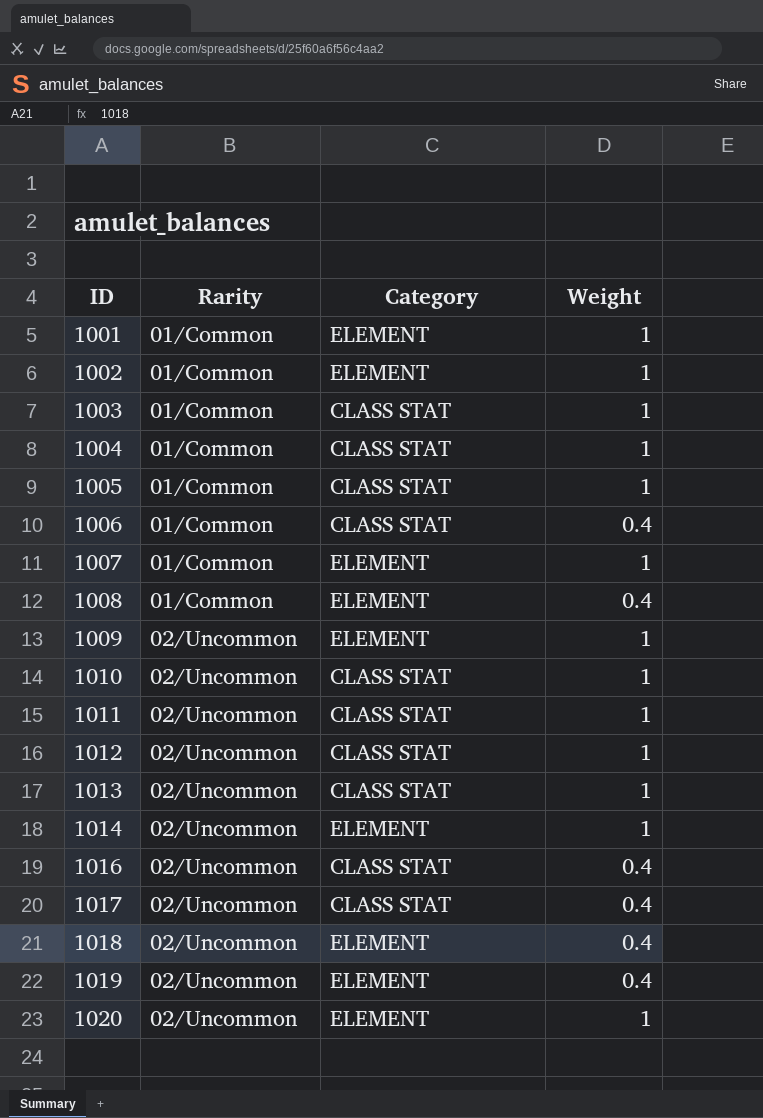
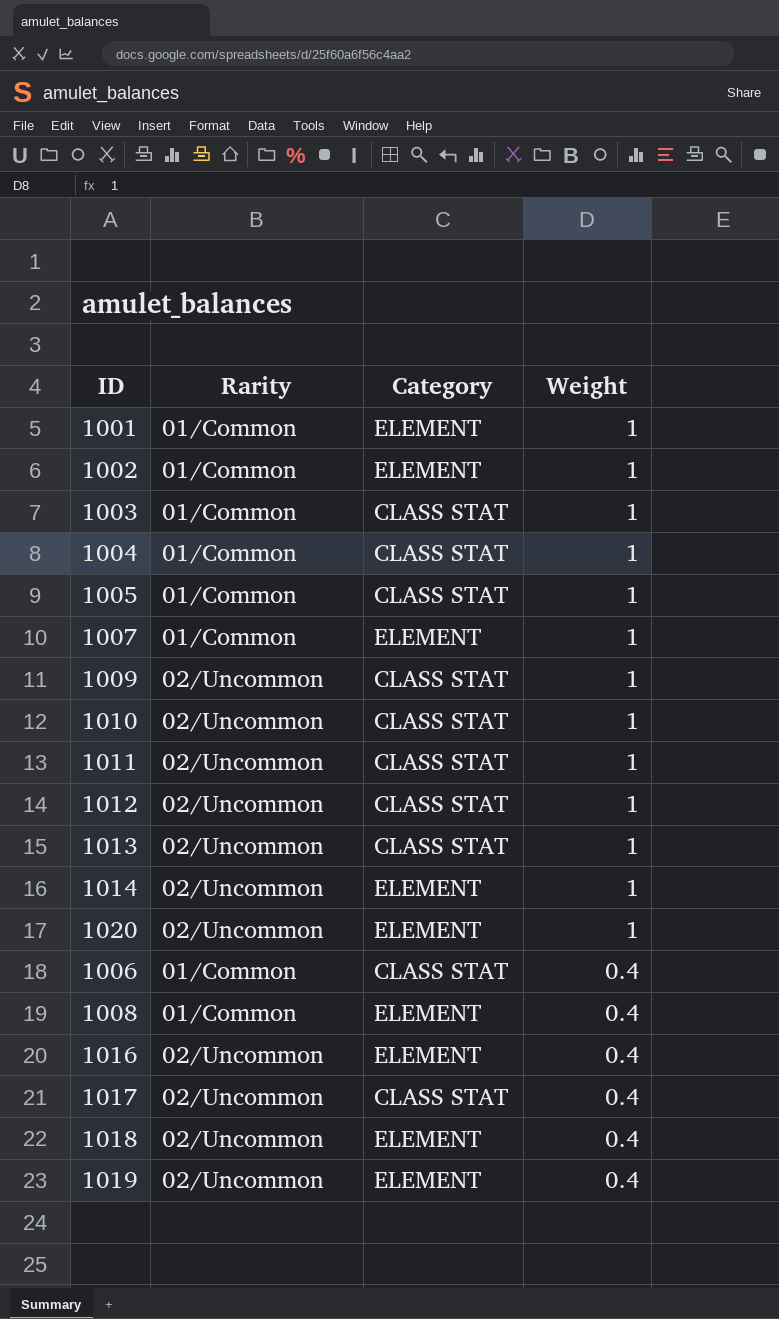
row order: ID ascending -> Weight descending
1009 | Category: ELEMENT -> CLASS STAT
1016 | Category: CLASS STAT -> ELEMENT

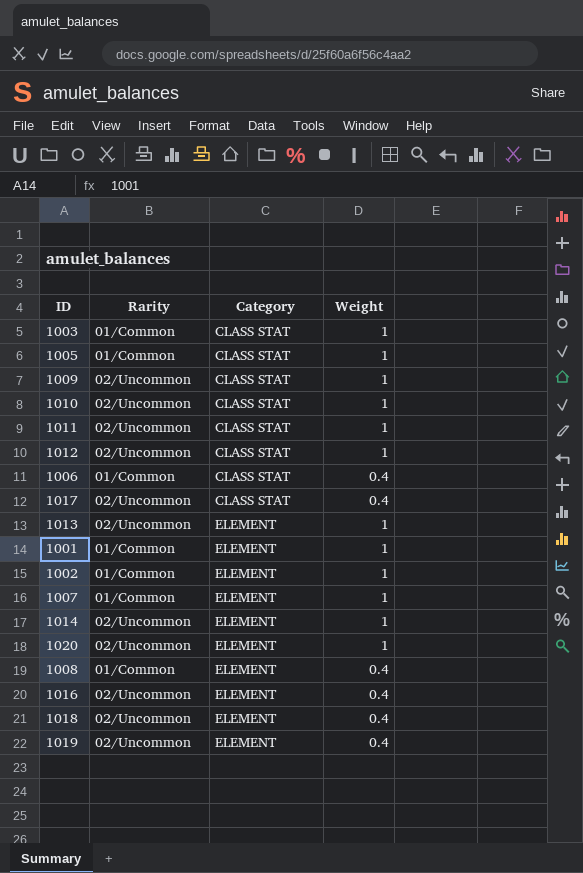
row order: Weight descending -> Category ascending
row 1004: 01/Common | CLASS STAT | 1 -> none
1013 | Category: CLASS STAT -> ELEMENT

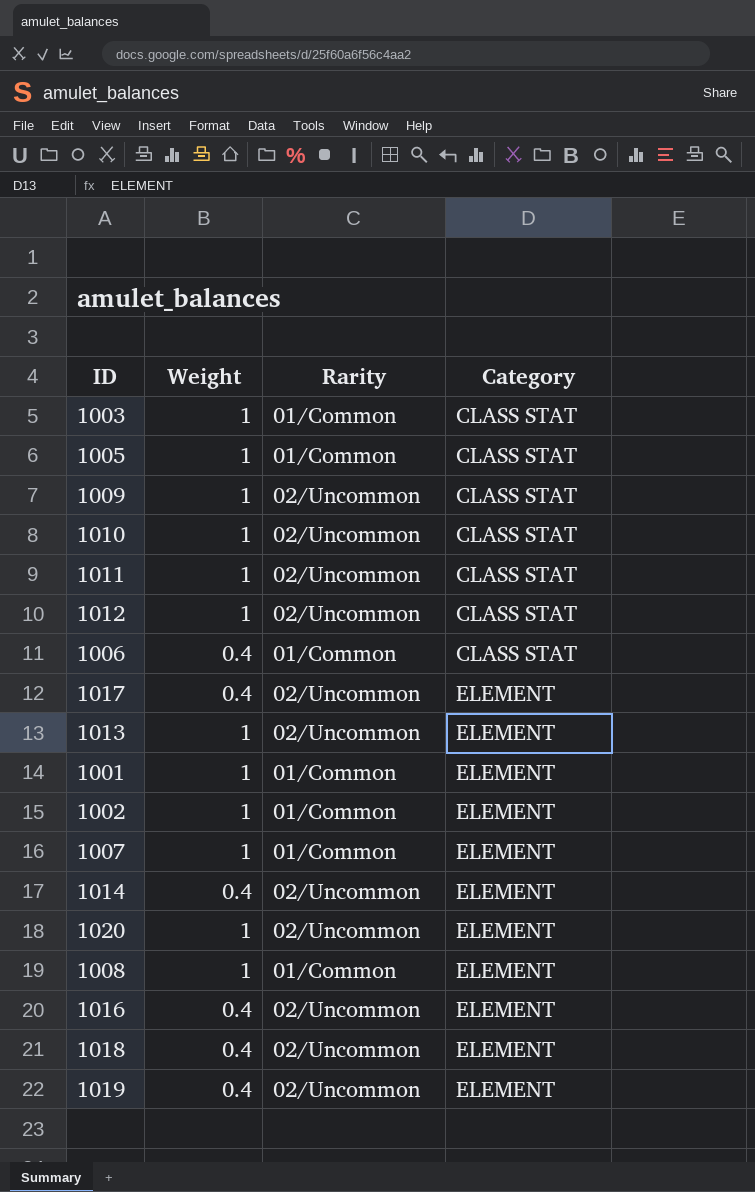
column Weight | position: 4 -> 2
1017 | Category: CLASS STAT -> ELEMENT
1014 | Weight: 1 -> 0.4
1008 | Weight: 0.4 -> 1

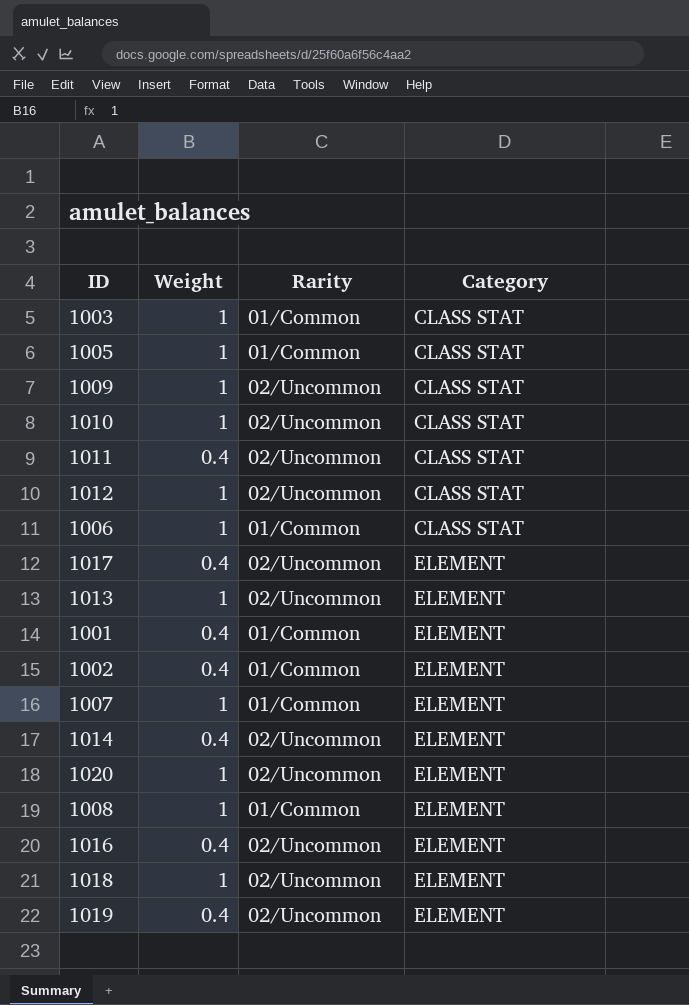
1011 | Weight: 1 -> 0.4
1006 | Weight: 0.4 -> 1
1001 | Weight: 1 -> 0.4
1002 | Weight: 1 -> 0.4
1018 | Weight: 0.4 -> 1

